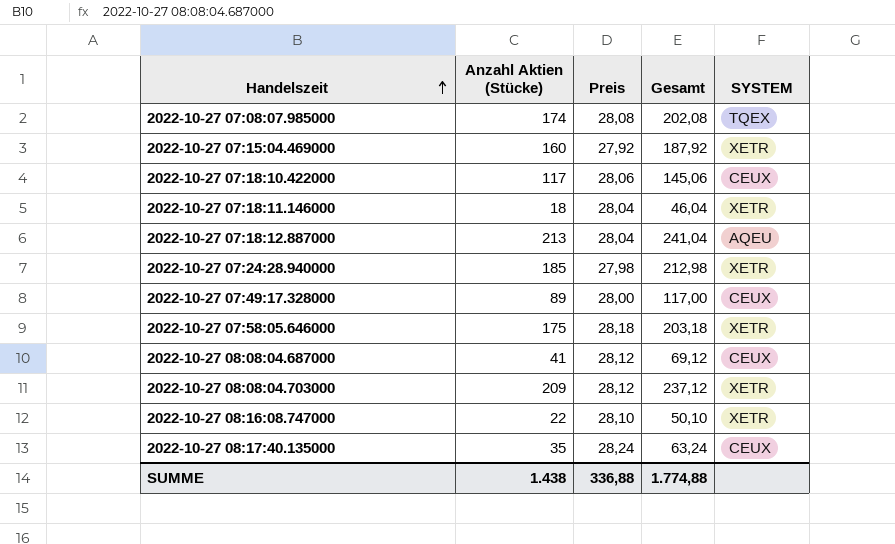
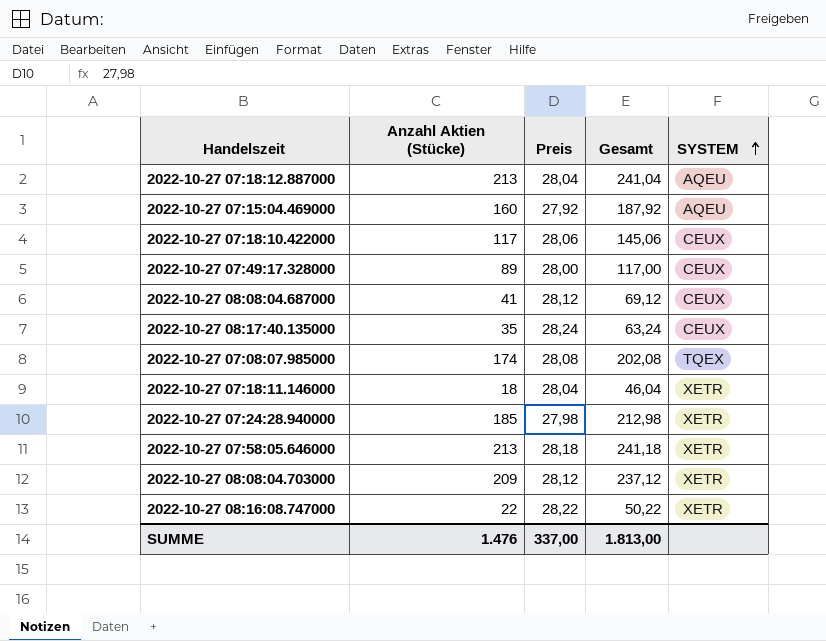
row order: Handelszeit ascending -> SYSTEM ascending
2022-10-27 07:15:04.469000 | SYSTEM: XETR -> AQEU
2022-10-27 07:58:05.646000 | Anzahl Aktien (Stücke): 175 -> 213
2022-10-27 07:58:05.646000 | Gesamt: 203,18 -> 241,18
2022-10-27 08:16:08.747000 | Preis: 28,10 -> 28,22
2022-10-27 08:16:08.747000 | Gesamt: 50,10 -> 50,22
SUMME | Anzahl Aktien (Stücke): 1.438 -> 1.476
SUMME | Preis: 336,88 -> 337,00
SUMME | Gesamt: 1.774,88 -> 1.813,00

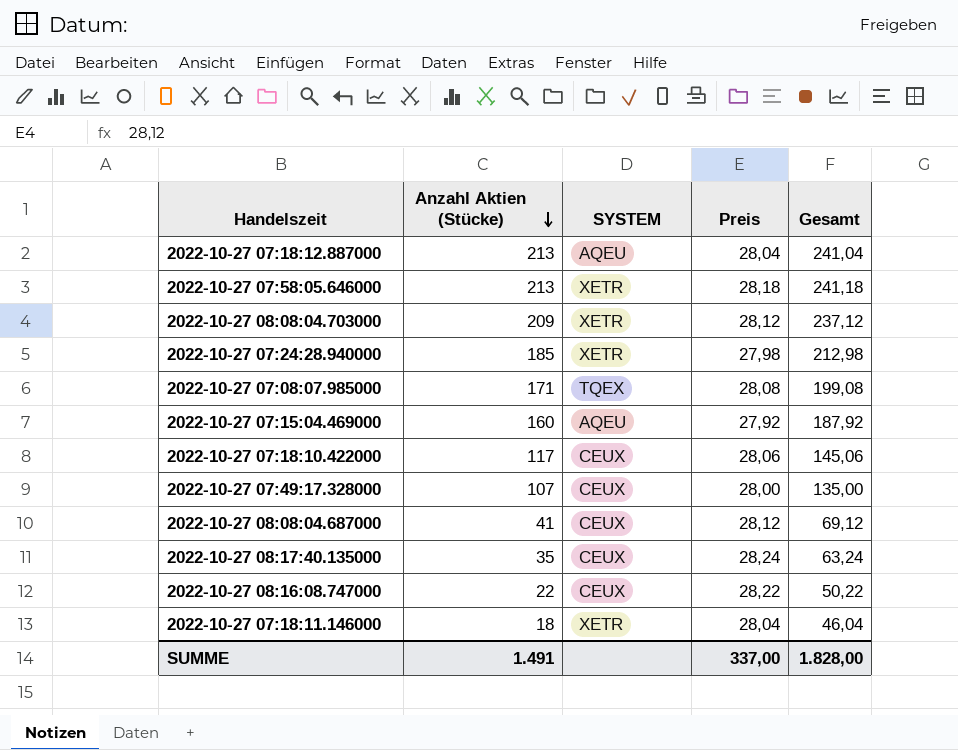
row order: SYSTEM ascending -> Anzahl Aktien (Stücke) descending
column SYSTEM | position: 5 -> 3
2022-10-27 07:08:07.985000 | Anzahl Aktien (Stücke): 174 -> 171
2022-10-27 07:08:07.985000 | Gesamt: 202,08 -> 199,08
2022-10-27 07:49:17.328000 | Anzahl Aktien (Stücke): 89 -> 107
2022-10-27 07:49:17.328000 | Gesamt: 117,00 -> 135,00
2022-10-27 08:16:08.747000 | SYSTEM: XETR -> CEUX
SUMME | Anzahl Aktien (Stücke): 1.476 -> 1.491
SUMME | Gesamt: 1.813,00 -> 1.828,00

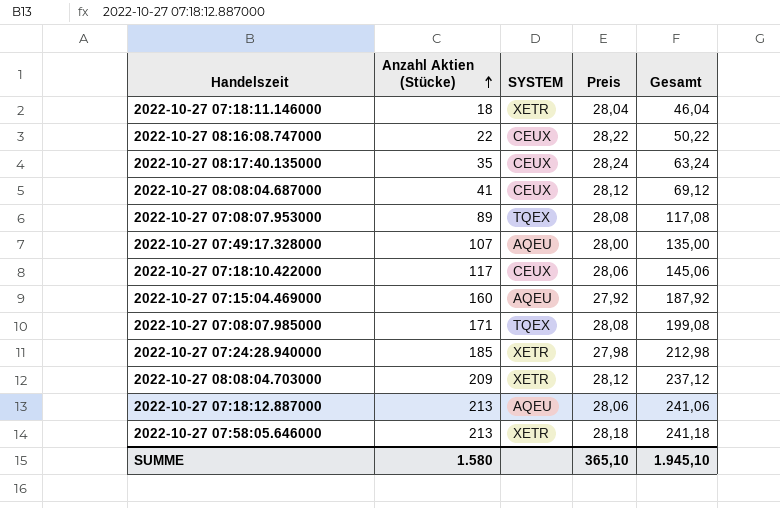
row order: Anzahl Aktien (Stücke) descending -> Anzahl Aktien (Stücke) ascending
row 2022-10-27 07:08:07.953000: none -> 89 | TQEX | 28,08 | 117,08
2022-10-27 07:49:17.328000 | SYSTEM: CEUX -> AQEU
2022-10-27 07:18:12.887000 | Preis: 28,04 -> 28,06
2022-10-27 07:18:12.887000 | Gesamt: 241,04 -> 241,06
SUMME | Anzahl Aktien (Stücke): 1.491 -> 1.580
SUMME | Preis: 337,00 -> 365,10
SUMME | Gesamt: 1.828,00 -> 1.945,10

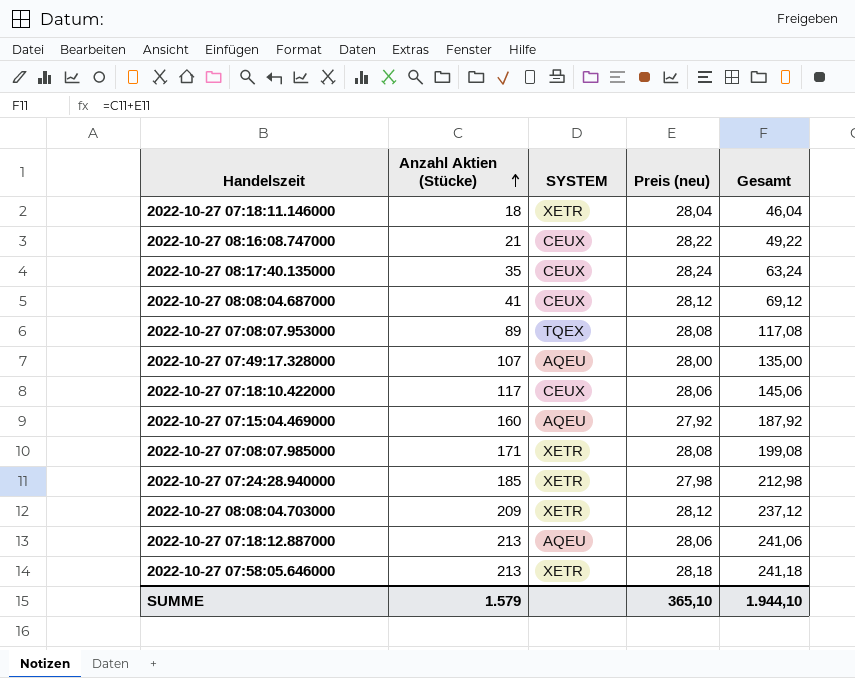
column name: Preis -> Preis (neu)
2022-10-27 08:16:08.747000 | Anzahl Aktien (Stücke): 22 -> 21
2022-10-27 08:16:08.747000 | Gesamt: 50,22 -> 49,22
2022-10-27 07:08:07.985000 | SYSTEM: TQEX -> XETR
SUMME | Anzahl Aktien (Stücke): 1.580 -> 1.579
SUMME | Gesamt: 1.945,10 -> 1.944,10

